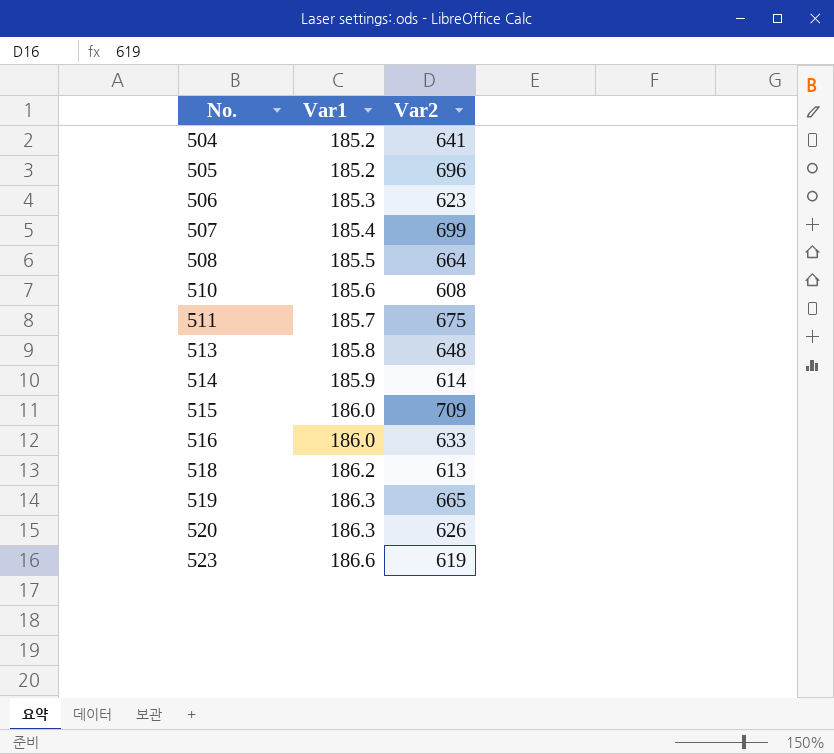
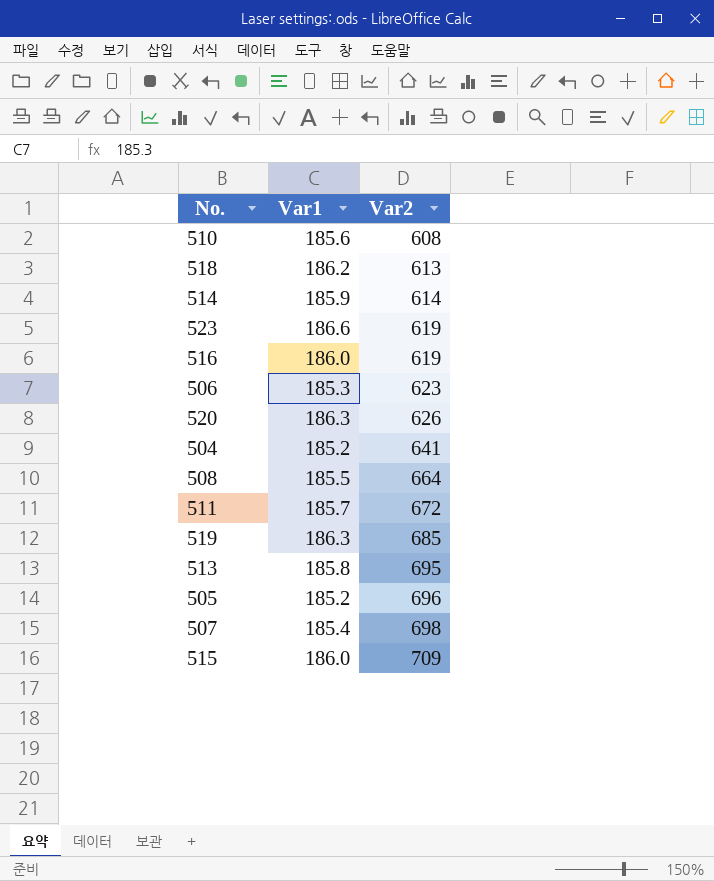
row order: No. ascending -> Var2 ascending
516 | Var2: 633 -> 619
511 | Var2: 675 -> 672
519 | Var2: 665 -> 685
513 | Var2: 648 -> 695
507 | Var2: 699 -> 698

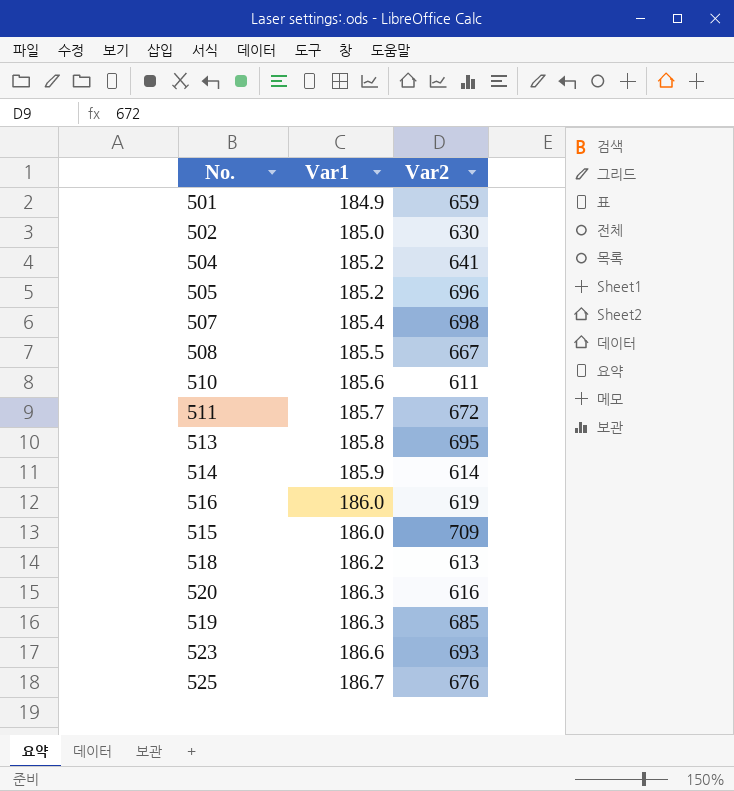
row order: Var2 ascending -> Var1 ascending
row 506: 185.3 | 623 -> none
row 501: none -> 184.9 | 659
row 502: none -> 185.0 | 630
508 | Var2: 664 -> 667
510 | Var2: 608 -> 611
520 | Var2: 626 -> 616
523 | Var2: 619 -> 693
row 525: none -> 186.7 | 676

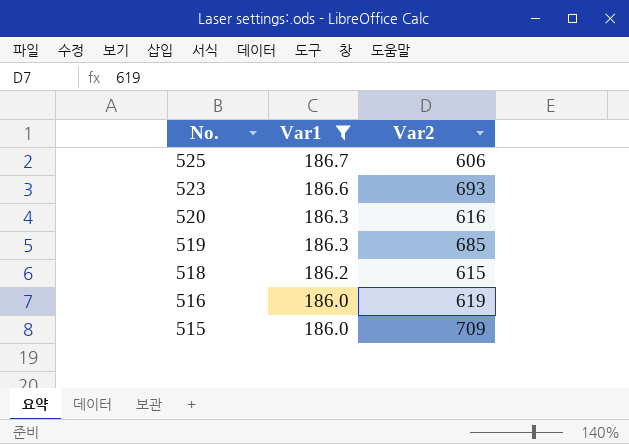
filter: none -> Var1 >= 186.0
row order: Var1 ascending -> No. descending
525 | Var2: 676 -> 606
518 | Var2: 613 -> 615

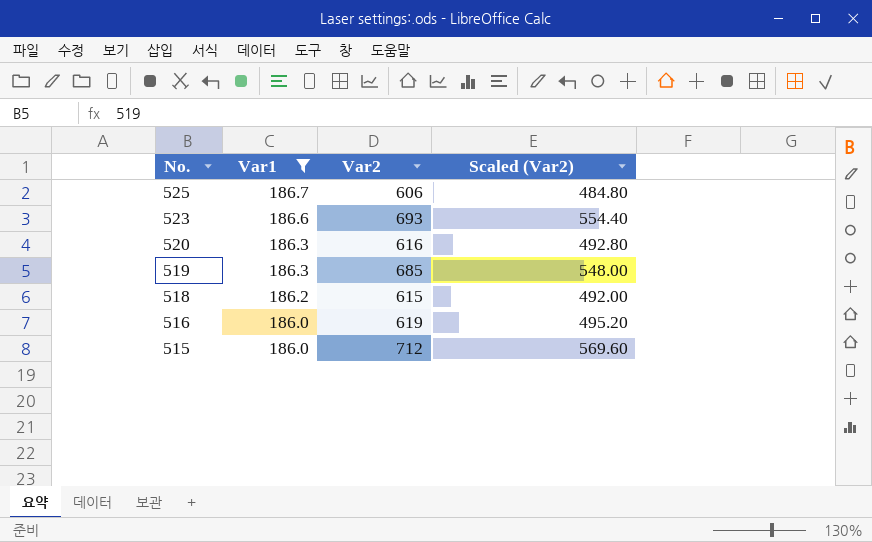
column Scaled (Var2) | formula: none -> [Var2] * 0.8
515 | Var2: 709 -> 712

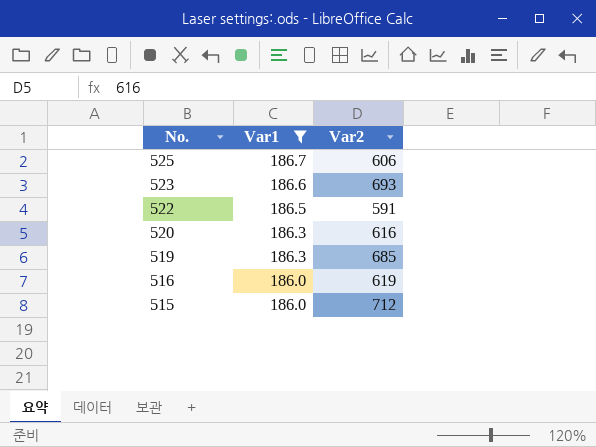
column Scaled (Var2) | formula: [Var2] * 0.8 -> none
row 518: 186.2 | 615 | 492.00 -> none
row 522: none -> 186.5 | 591

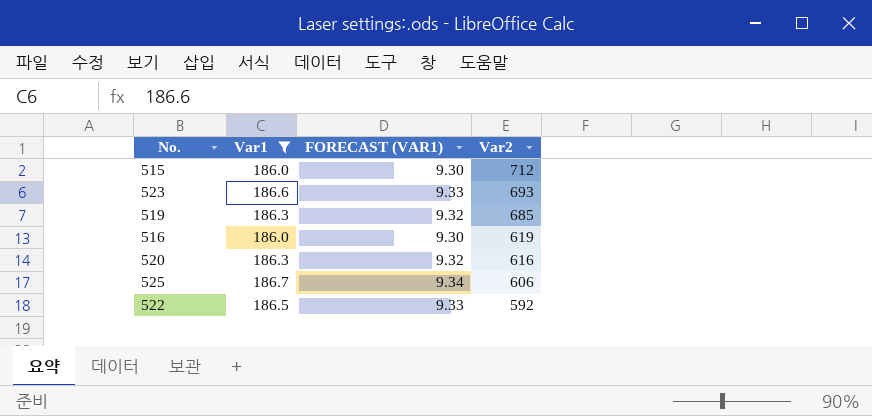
row order: No. descending -> Var2 descending
column FORECAST (VAR1) | formula: none -> [Var1] * 0.05
522 | Var2: 591 -> 592

